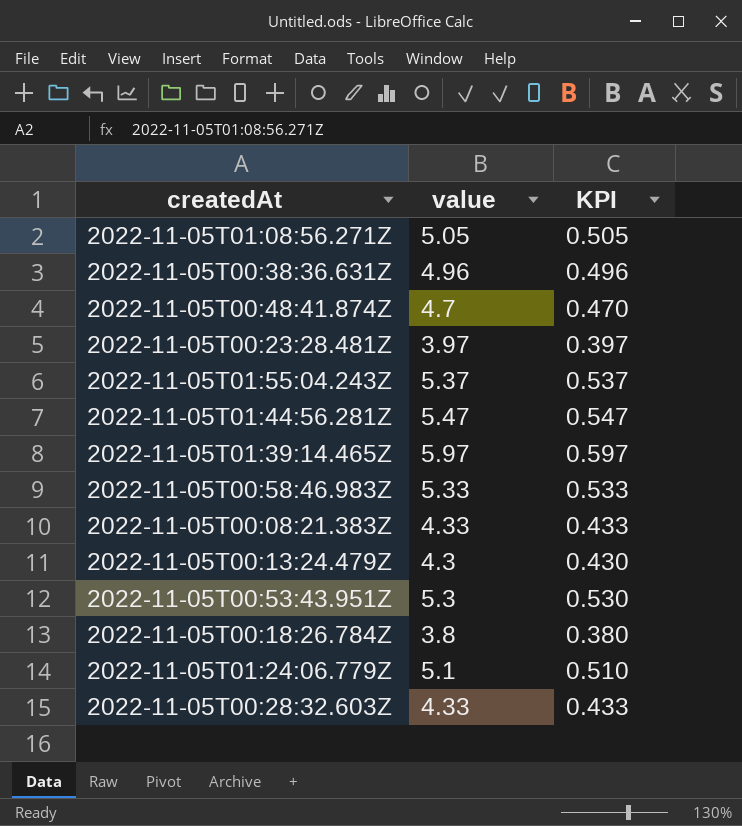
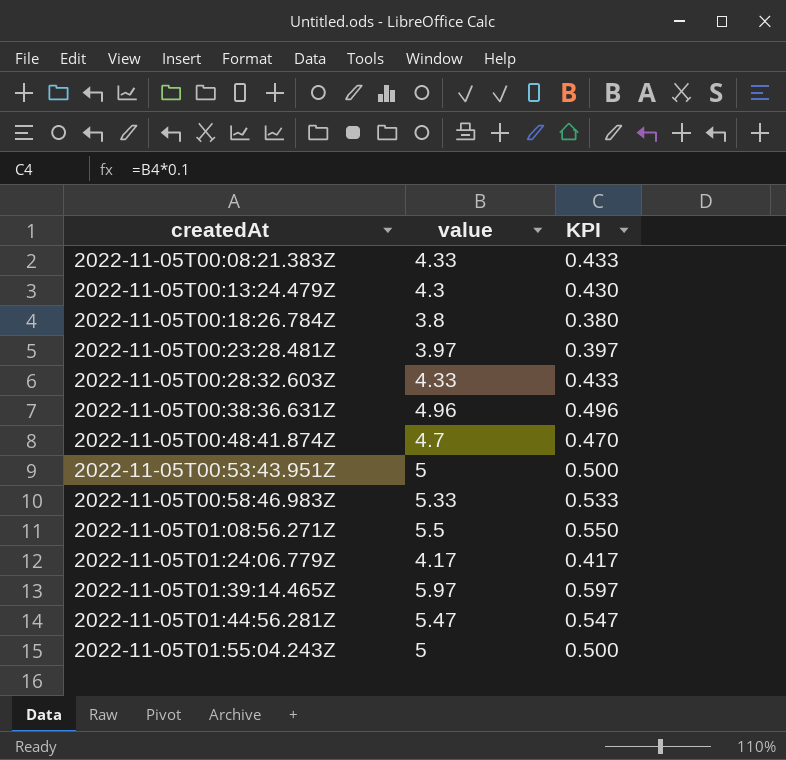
row order: none -> createdAt ascending
2022-11-05T00:53:43.951Z | value: 5.3 -> 5
2022-11-05T00:53:43.951Z | KPI: 0.530 -> 0.500
2022-11-05T01:08:56.271Z | value: 5.05 -> 5.5
2022-11-05T01:08:56.271Z | KPI: 0.505 -> 0.550
2022-11-05T01:24:06.779Z | value: 5.1 -> 4.17
2022-11-05T01:24:06.779Z | KPI: 0.510 -> 0.417
2022-11-05T01:55:04.243Z | value: 5.37 -> 5
2022-11-05T01:55:04.243Z | KPI: 0.537 -> 0.500

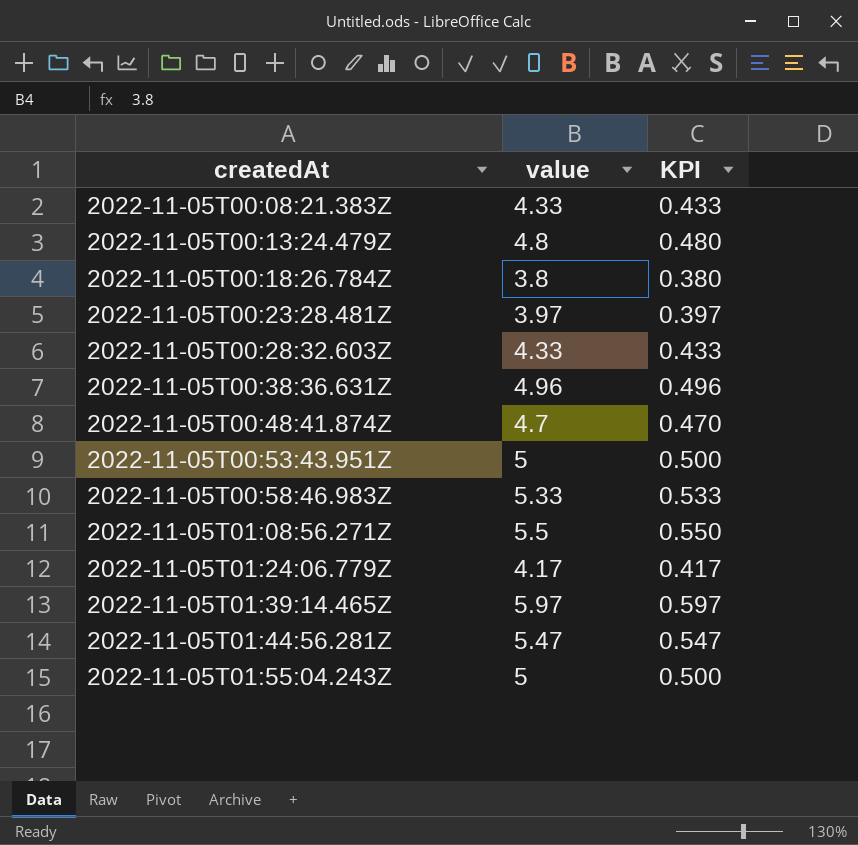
2022-11-05T00:13:24.479Z | value: 4.3 -> 4.8
2022-11-05T00:13:24.479Z | KPI: 0.430 -> 0.480

